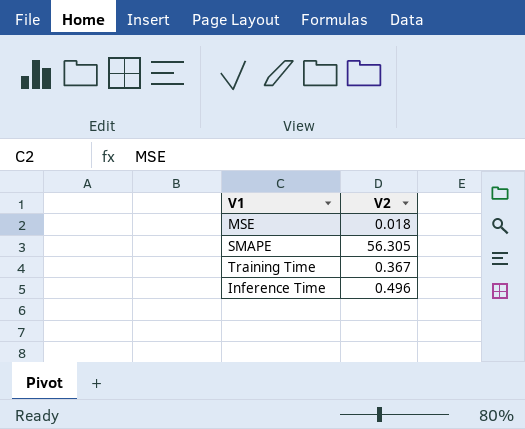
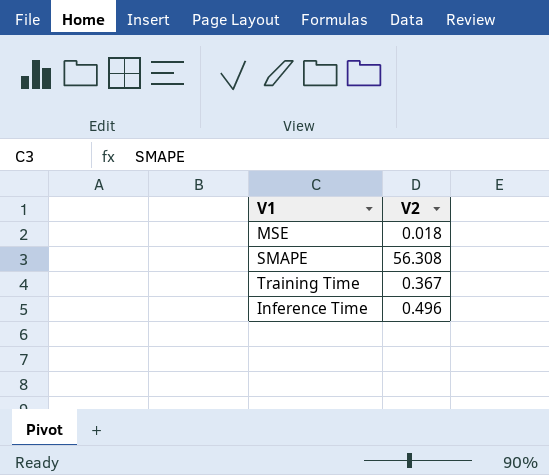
SMAPE | V2: 56.305 -> 56.308

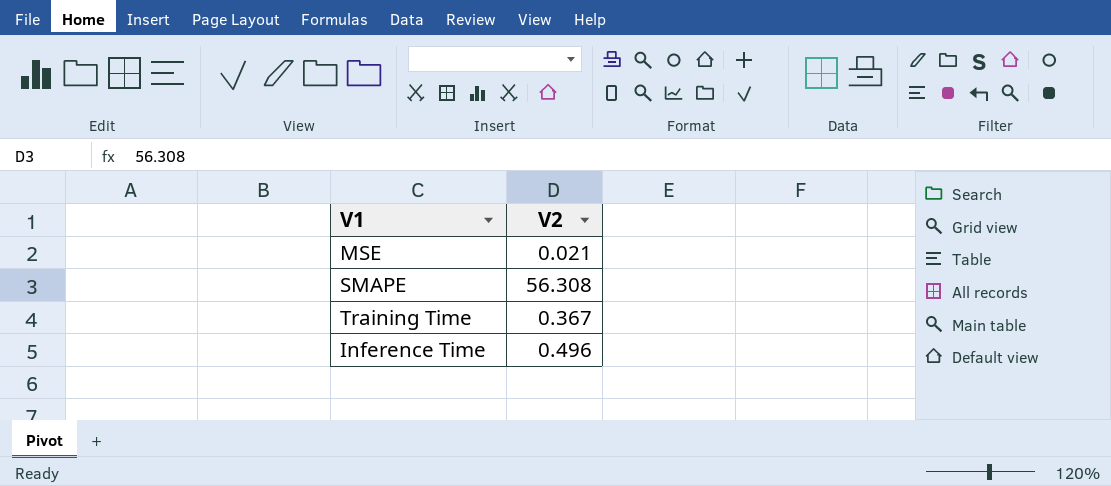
MSE | V2: 0.018 -> 0.021

